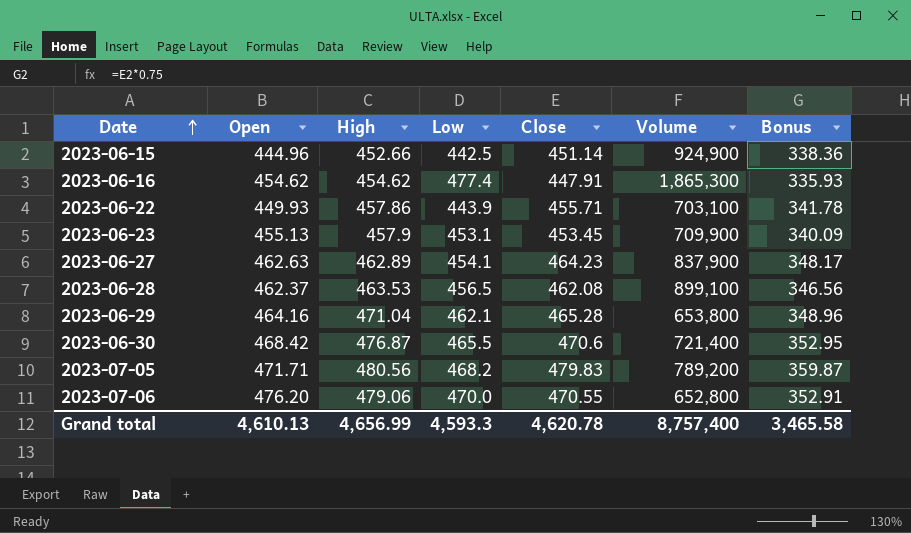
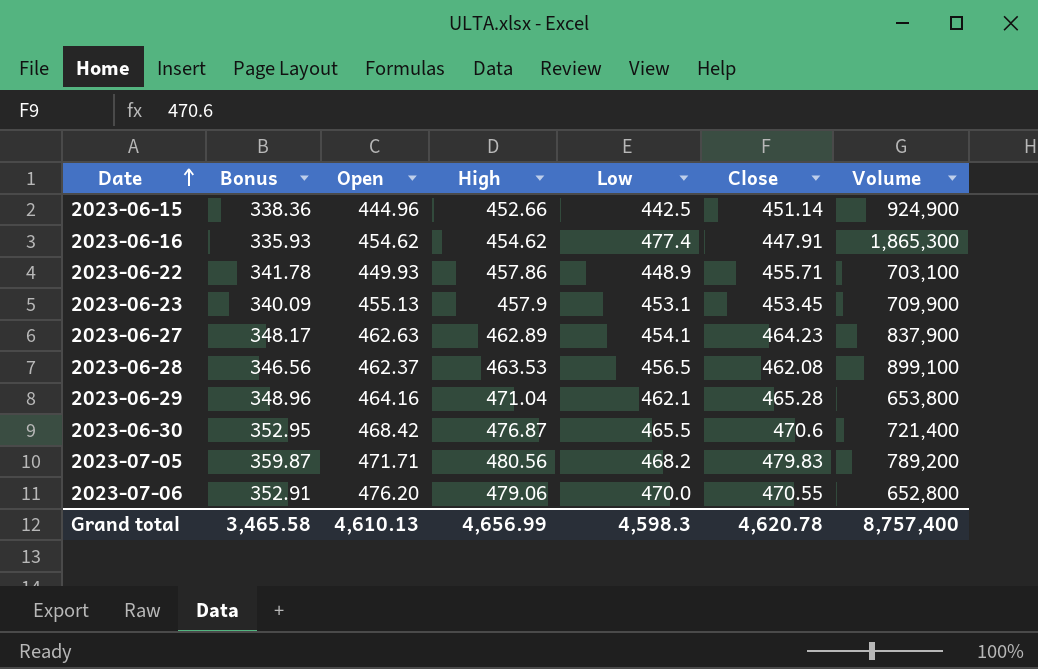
column Bonus | position: 7 -> 2
2023-06-22 | Low: 443.9 -> 448.9
Grand total | Low: 4,593.3 -> 4,598.3

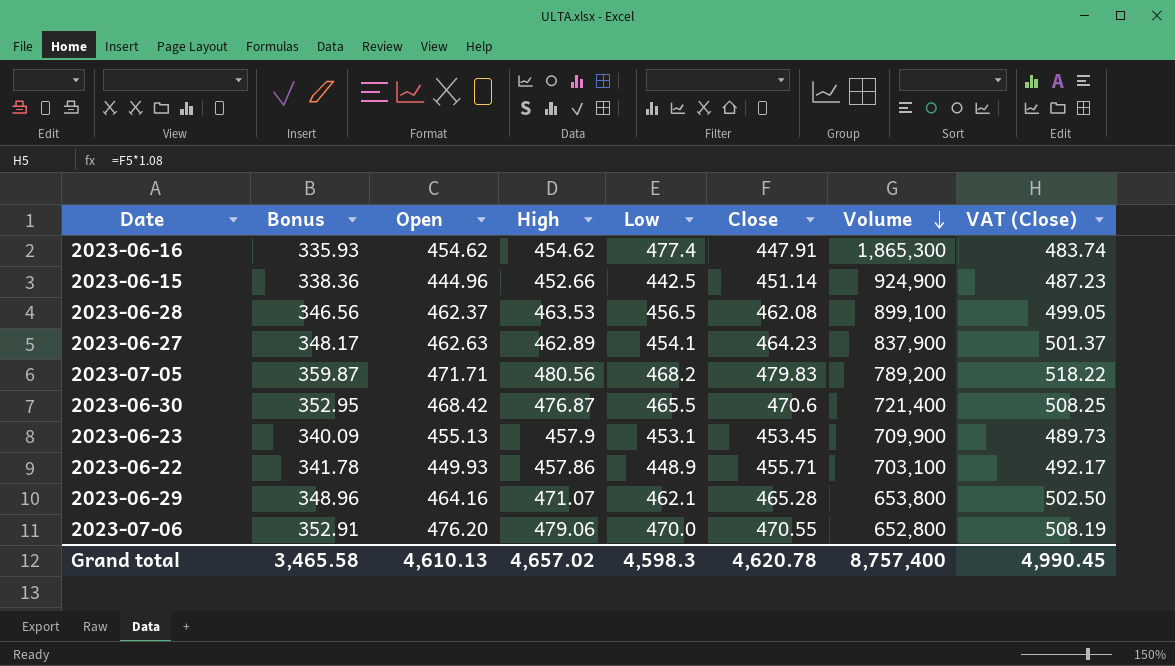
row order: Date ascending -> Volume descending
column VAT (Close) | formula: none -> [Close] * 1.08
2023-06-29 | High: 471.04 -> 471.07
Grand total | High: 4,656.99 -> 4,657.02

